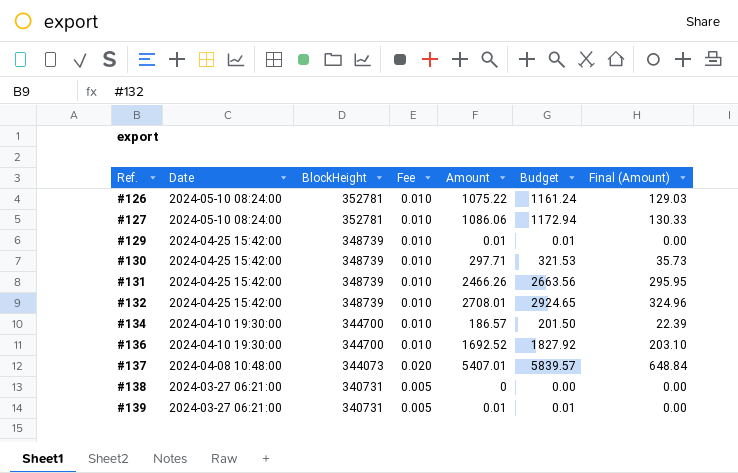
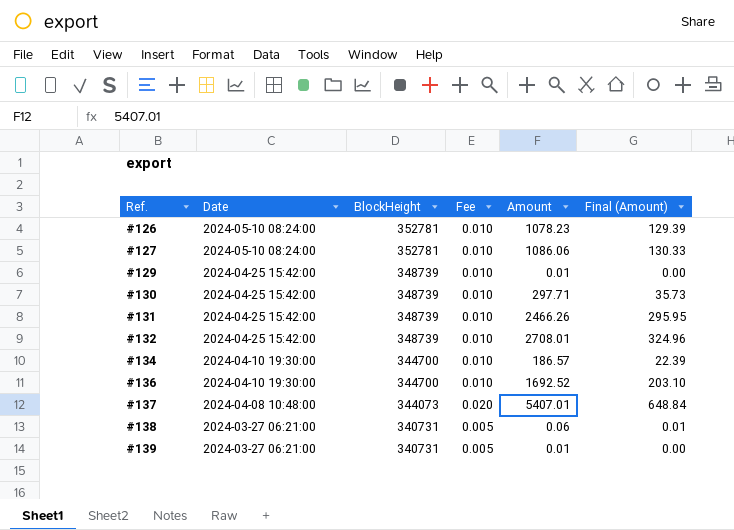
column Budget | formula: [Amount] * 1.08 -> none
#126 | Amount: 1075.22 -> 1078.23
#126 | Final (Amount): 129.03 -> 129.39
#138 | Amount: 0 -> 0.06
#138 | Final (Amount): 0.00 -> 0.01

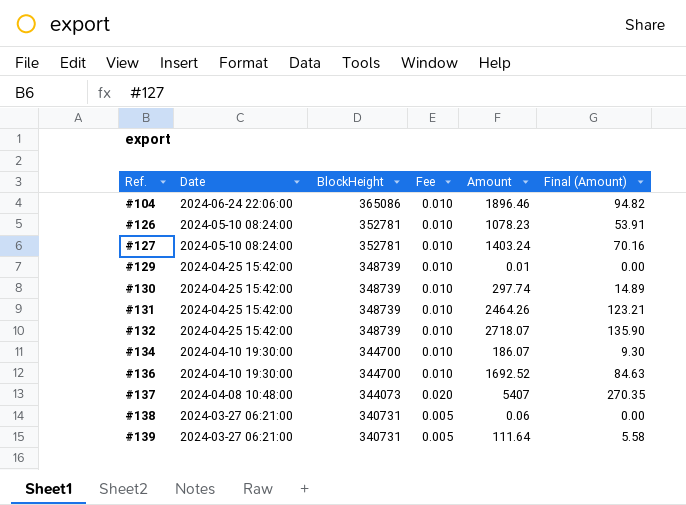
column Final (Amount) | formula: [Amount] * 0.12 -> [Amount] * 0.05
row #104: none -> 2024-06-24 22:06:00 | 365086 | 0.010 | 1896.46 | 94.82
#127 | Amount: 1086.06 -> 1403.24
#130 | Amount: 297.71 -> 297.74
#131 | Amount: 2466.26 -> 2464.26
#132 | Amount: 2708.01 -> 2718.07
#134 | Amount: 186.57 -> 186.07
#137 | Amount: 5407.01 -> 5407
#139 | Amount: 0.01 -> 111.64

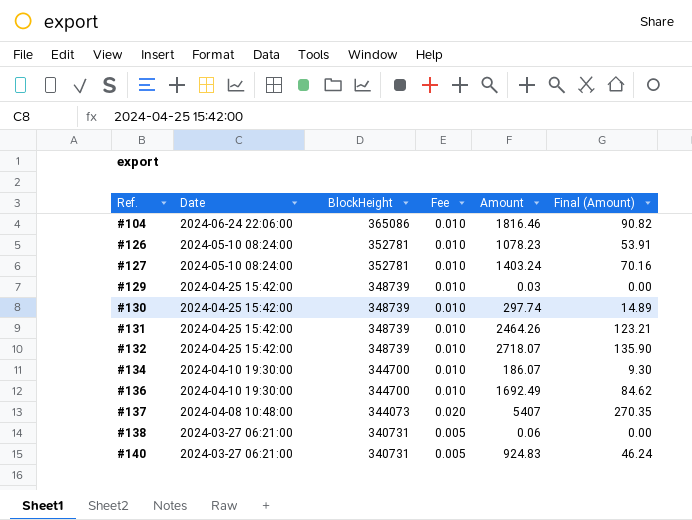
row #139: 2024-03-27 06:21:00 | 340731 | 0.005 | 111.64 | 5.58 -> none
#104 | Amount: 1896.46 -> 1816.46
#104 | Final (Amount): 94.82 -> 90.82
#129 | Amount: 0.01 -> 0.03
#136 | Amount: 1692.52 -> 1692.49
#136 | Final (Amount): 84.63 -> 84.62
row #140: none -> 2024-03-27 06:21:00 | 340731 | 0.005 | 924.83 | 46.24

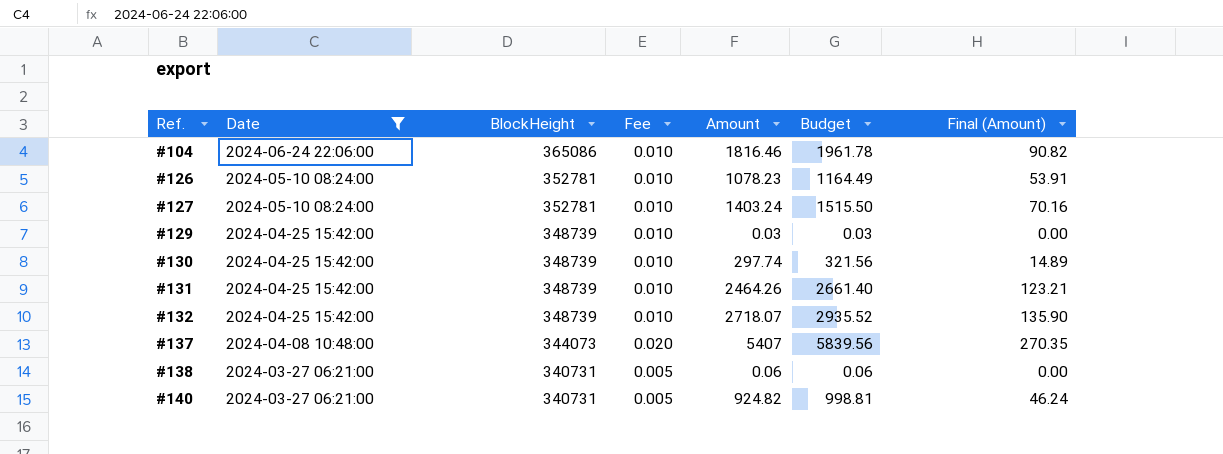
filter: none -> Date != 2024-04-10 19:30:00
column Budget | formula: none -> [Amount] * 1.08
#140 | Amount: 924.83 -> 924.82

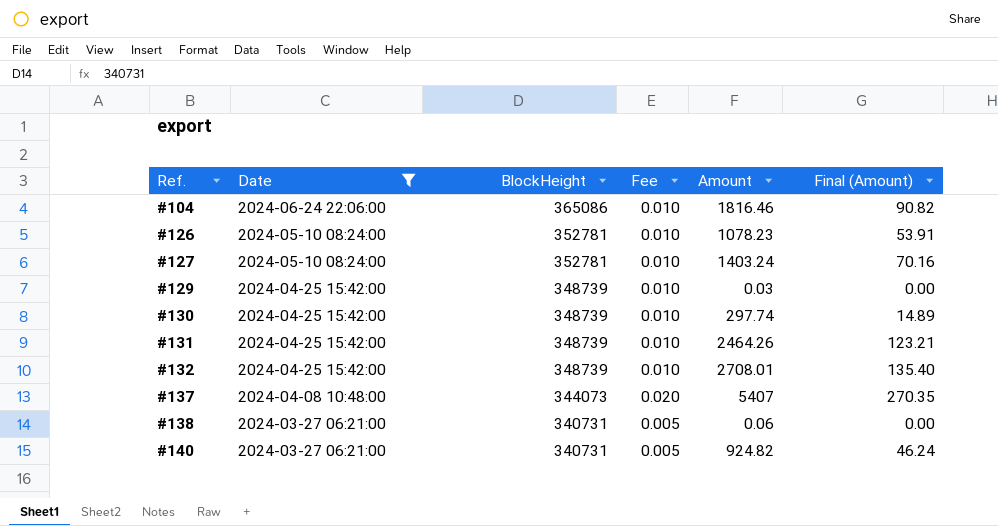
column Budget | formula: [Amount] * 1.08 -> none
#132 | Amount: 2718.07 -> 2708.01
#132 | Final (Amount): 135.90 -> 135.40

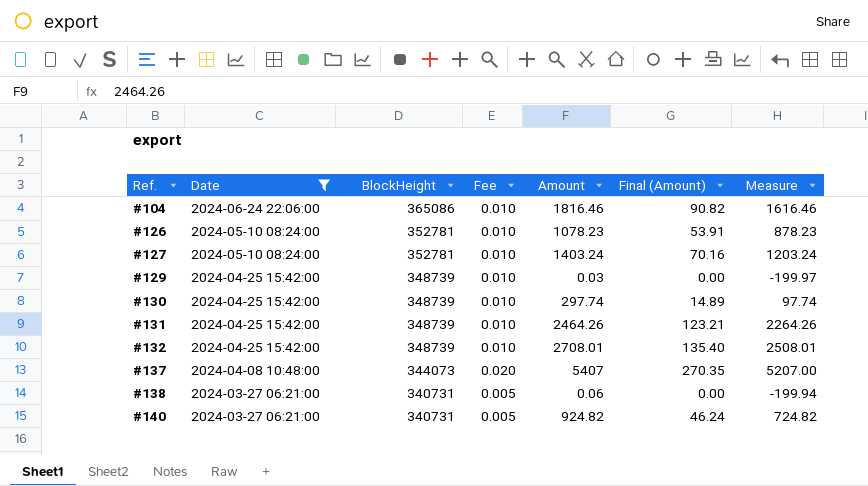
column Measure | formula: none -> [Amount] - 200

